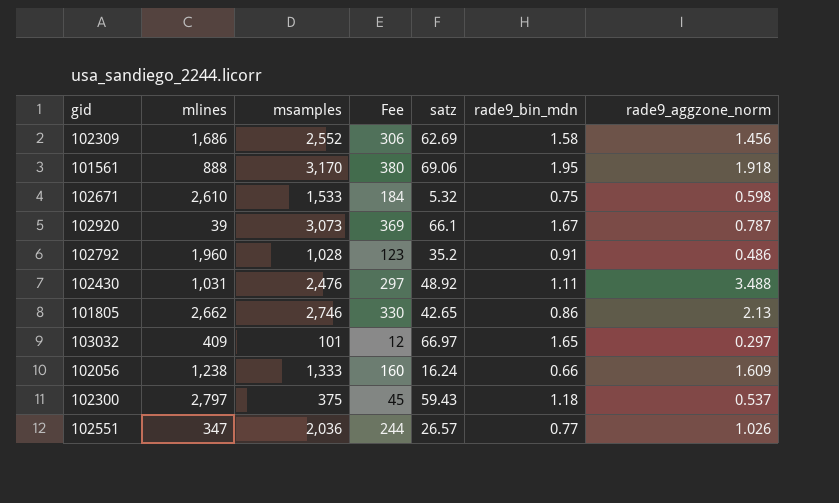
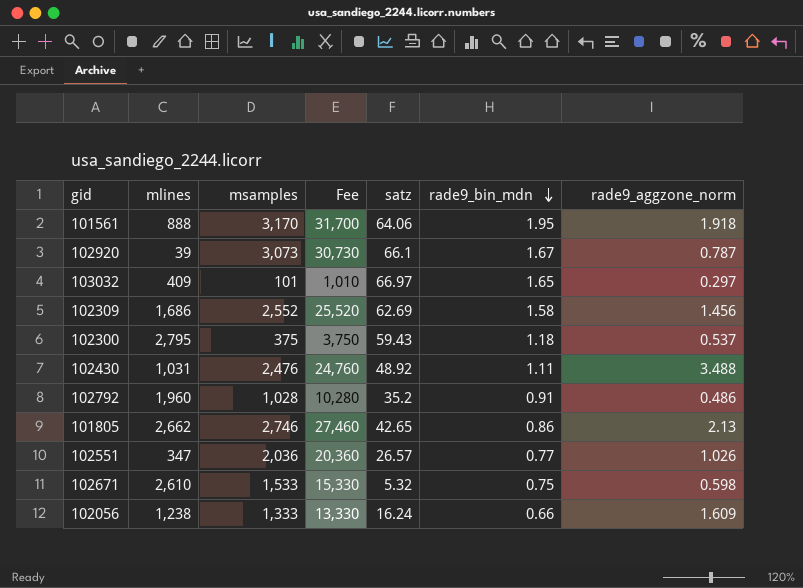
row order: none -> rade9_bin_mdn descending
column Fee | formula: [msamples] * 0.12 -> [msamples] * 10
101561 | satz: 69.06 -> 64.06
102300 | mlines: 2,797 -> 2,795

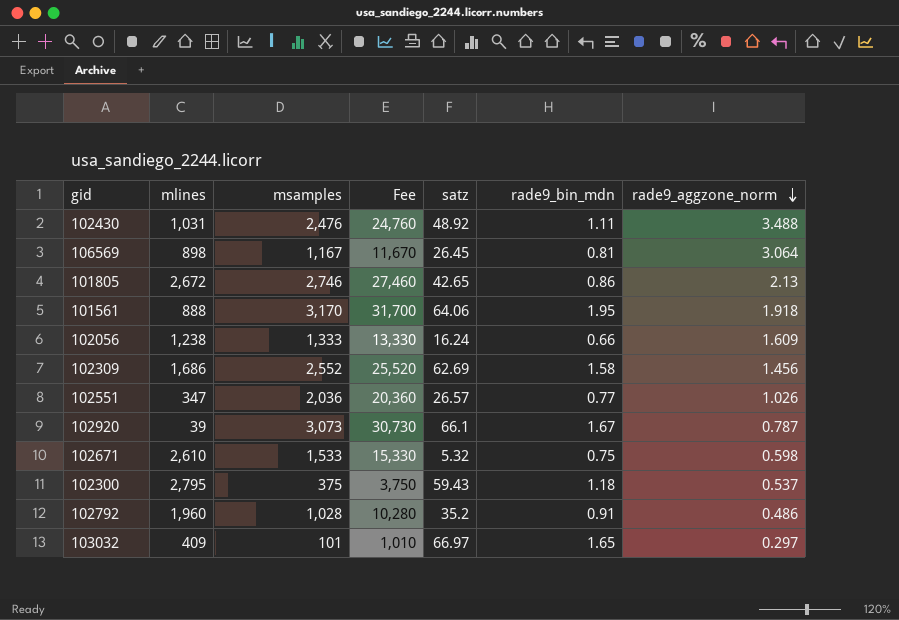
row order: rade9_bin_mdn descending -> rade9_aggzone_norm descending
row 106569: none -> 898 | 1,167 | 11,670 | 26.45 | 0.81 | 3.064
101805 | mlines: 2,662 -> 2,672

